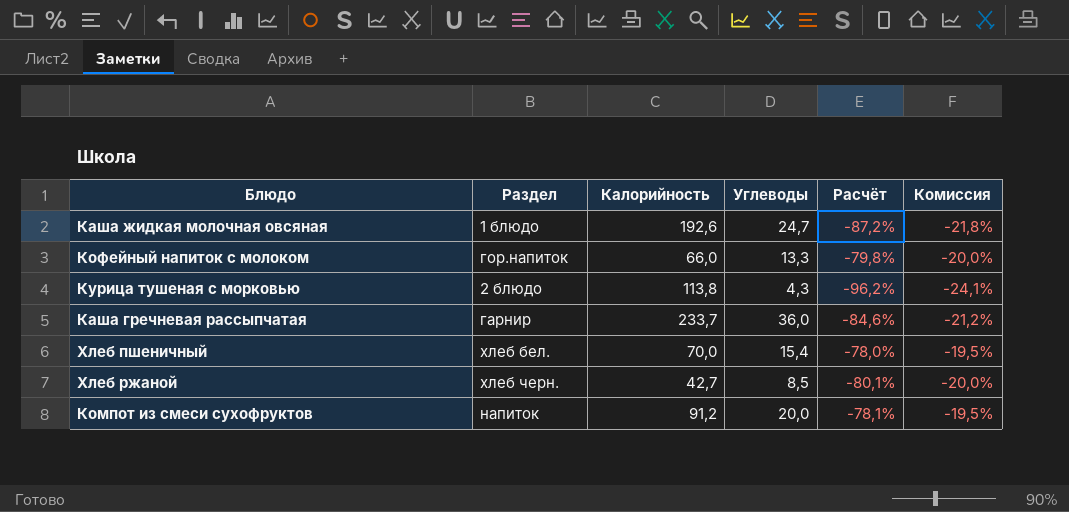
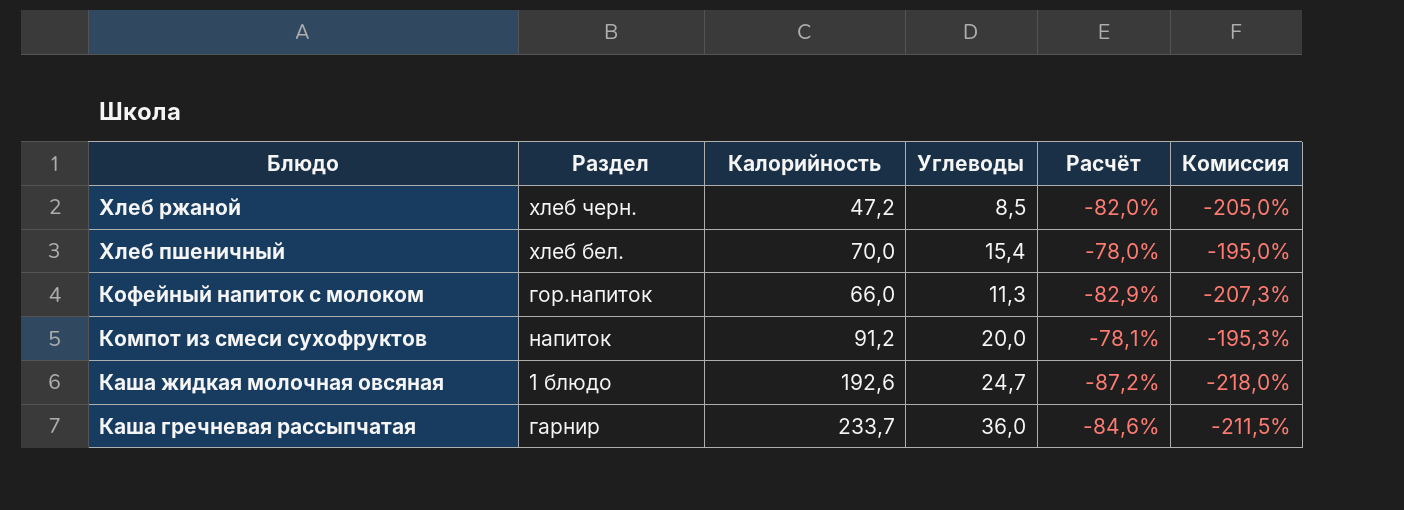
row order: none -> Блюдо descending
column Комиссия | formula: [Расчёт] * 0,25 -> [Расчёт] * 2,5
row Курица тушеная с морковью: 2 блюдо | 113,8 | 4,3 | -96,2% | -24,1% -> none
Хлеб ржаной | Калорийность: 42,7 -> 47,2
Хлеб ржаной | Расчёт: -80,1% -> -82,0%
Кофейный напиток с молоком | Углеводы: 13,3 -> 11,3
Кофейный напиток с молоком | Расчёт: -79,8% -> -82,9%

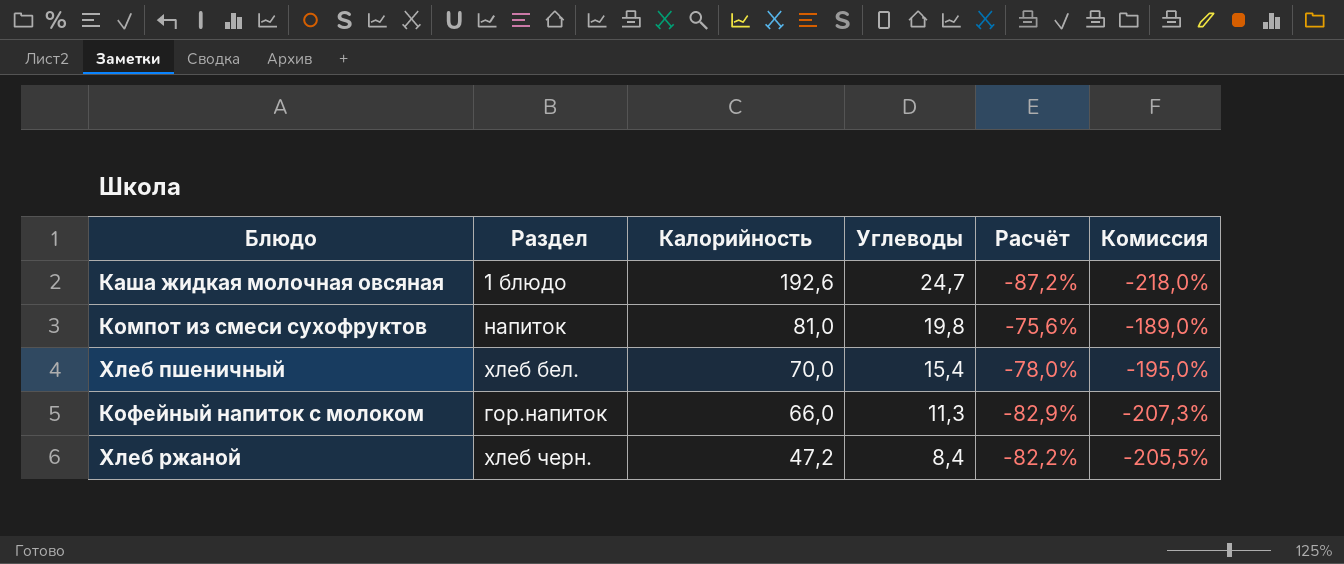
row order: Блюдо descending -> Калорийность descending
row Каша гречневая рассыпчатая: гарнир | 233,7 | 36,0 | -84,6% | -211,5% -> none
Компот из смеси сухофруктов | Калорийность: 91,2 -> 81,0
Компот из смеси сухофруктов | Углеводы: 20,0 -> 19,8
Компот из смеси сухофруктов | Расчёт: -78,1% -> -75,6%
Компот из смеси сухофруктов | Комиссия: -195,3% -> -189,0%
Хлеб ржаной | Углеводы: 8,5 -> 8,4
Хлеб ржаной | Расчёт: -82,0% -> -82,2%
Хлеб ржаной | Комиссия: -205,0% -> -205,5%

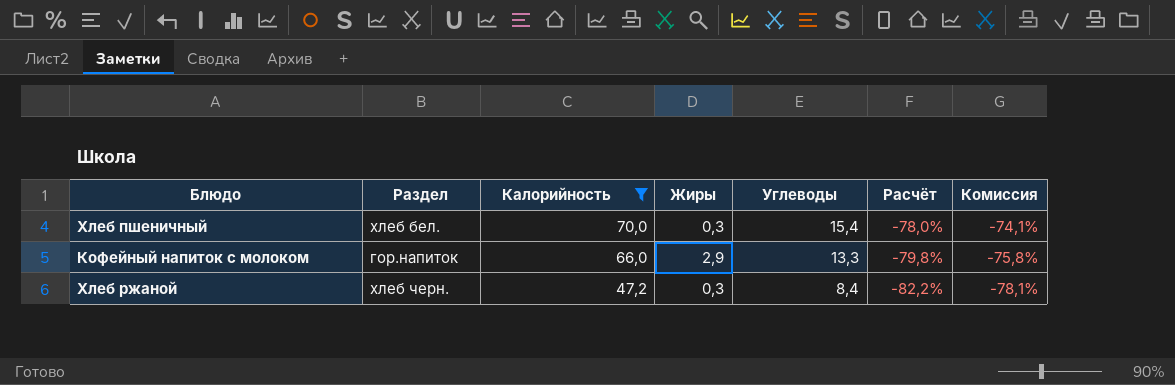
filter: none -> Калорийность <= 70,0
column Жиры | position: none -> 4
column Комиссия | formula: [Расчёт] * 2,5 -> [Расчёт] * 0,95
Кофейный напиток с молоком | Углеводы: 11,3 -> 13,3
Кофейный напиток с молоком | Расчёт: -82,9% -> -79,8%

